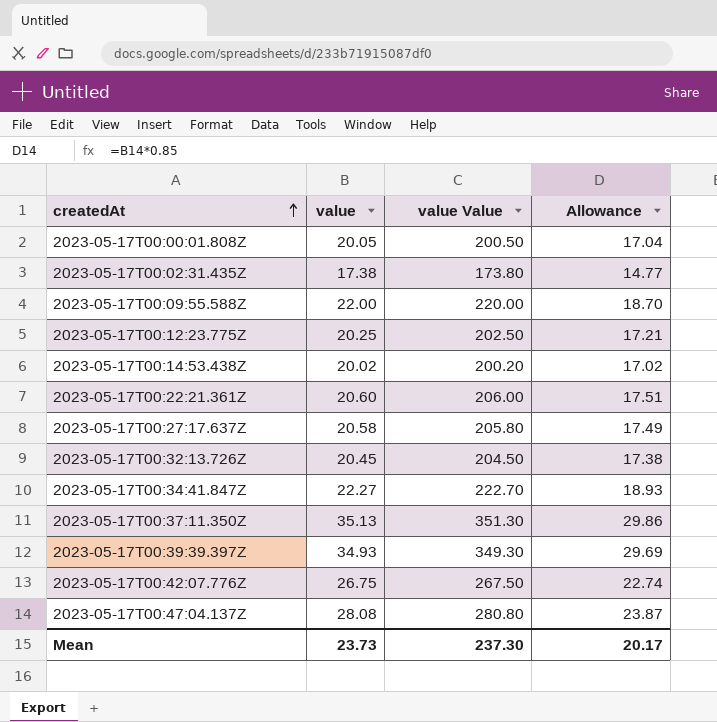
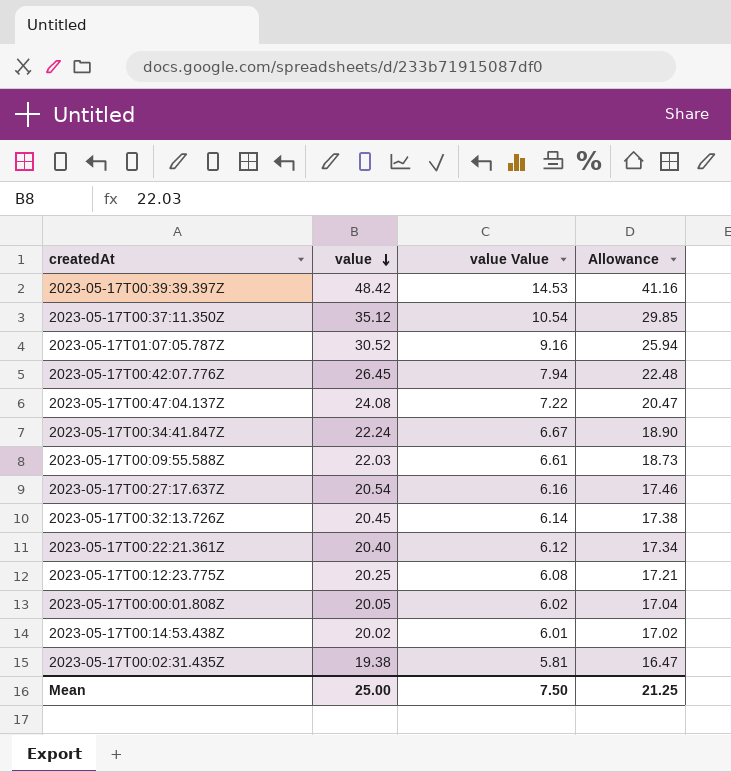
row order: createdAt ascending -> value descending
column value Value | formula: [value] * 10 -> [value] * 0.3
2023-05-17T00:39:39.397Z | value: 34.93 -> 48.42
2023-05-17T00:39:39.397Z | Allowance: 29.69 -> 41.16
2023-05-17T00:37:11.350Z | value: 35.13 -> 35.12
2023-05-17T00:37:11.350Z | Allowance: 29.86 -> 29.85
row 2023-05-17T01:07:05.787Z: none -> 30.52 | 9.16 | 25.94
2023-05-17T00:42:07.776Z | value: 26.75 -> 26.45
2023-05-17T00:42:07.776Z | Allowance: 22.74 -> 22.48
2023-05-17T00:47:04.137Z | value: 28.08 -> 24.08
2023-05-17T00:47:04.137Z | Allowance: 23.87 -> 20.47
2023-05-17T00:34:41.847Z | value: 22.27 -> 22.24
2023-05-17T00:34:41.847Z | Allowance: 18.93 -> 18.90
2023-05-17T00:09:55.588Z | value: 22.00 -> 22.03
2023-05-17T00:09:55.588Z | Allowance: 18.70 -> 18.73
2023-05-17T00:27:17.637Z | value: 20.58 -> 20.54
2023-05-17T00:27:17.637Z | Allowance: 17.49 -> 17.46
2023-05-17T00:22:21.361Z | value: 20.60 -> 20.40
2023-05-17T00:22:21.361Z | Allowance: 17.51 -> 17.34
2023-05-17T00:02:31.435Z | value: 17.38 -> 19.38
2023-05-17T00:02:31.435Z | Allowance: 14.77 -> 16.47
Mean | value: 23.73 -> 25.00
Mean | value Value: 237.30 -> 7.50
Mean | Allowance: 20.17 -> 21.25

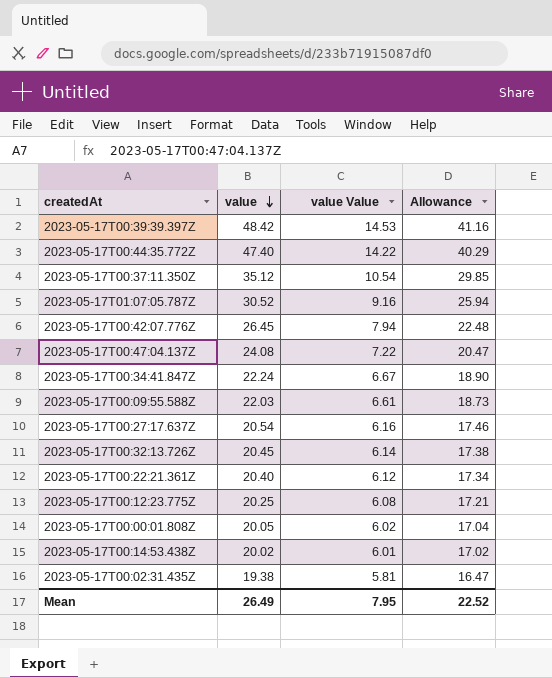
row 2023-05-17T00:44:35.772Z: none -> 47.40 | 14.22 | 40.29
Mean | value: 25.00 -> 26.49
Mean | value Value: 7.50 -> 7.95
Mean | Allowance: 21.25 -> 22.52

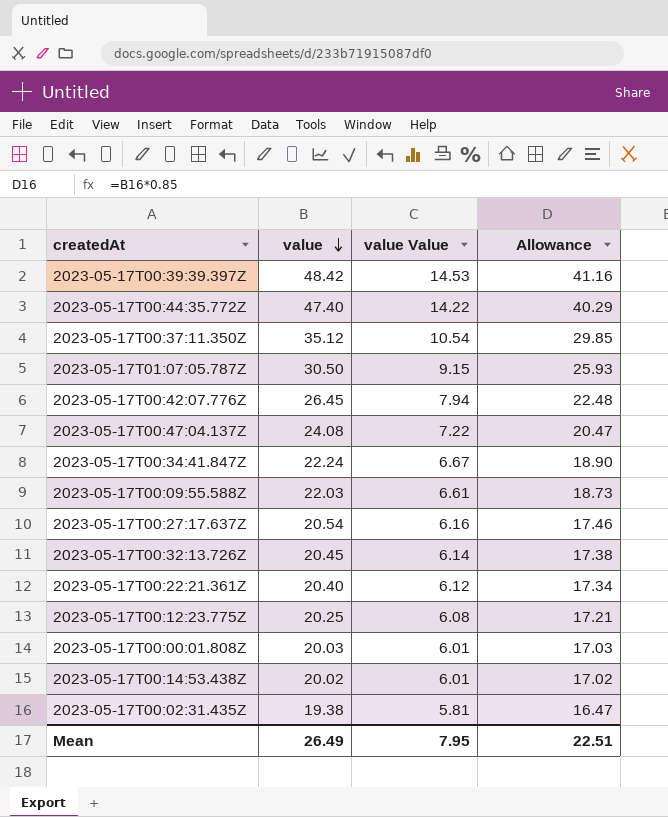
2023-05-17T01:07:05.787Z | value: 30.52 -> 30.50
2023-05-17T01:07:05.787Z | value Value: 9.16 -> 9.15
2023-05-17T01:07:05.787Z | Allowance: 25.94 -> 25.93
2023-05-17T00:00:01.808Z | value: 20.05 -> 20.03
2023-05-17T00:00:01.808Z | value Value: 6.02 -> 6.01
2023-05-17T00:00:01.808Z | Allowance: 17.04 -> 17.03
Mean | Allowance: 22.52 -> 22.51

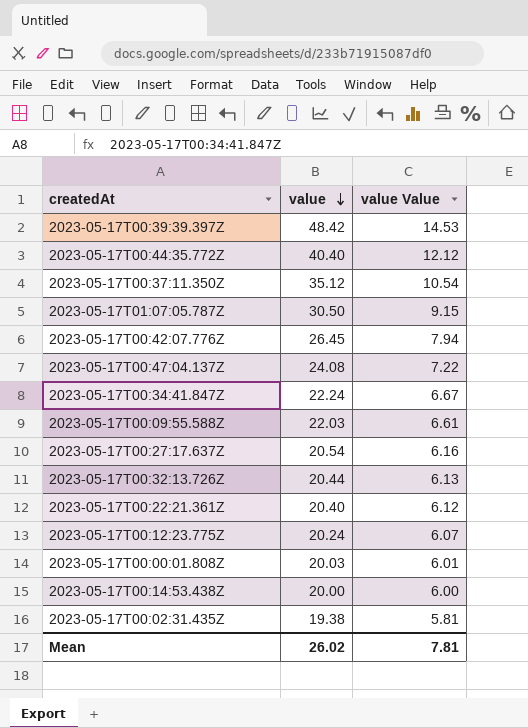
column Allowance | formula: [value] * 0.85 -> none
2023-05-17T00:44:35.772Z | value: 47.40 -> 40.40
2023-05-17T00:44:35.772Z | value Value: 14.22 -> 12.12
2023-05-17T00:32:13.726Z | value: 20.45 -> 20.44
2023-05-17T00:32:13.726Z | value Value: 6.14 -> 6.13
2023-05-17T00:12:23.775Z | value: 20.25 -> 20.24
2023-05-17T00:12:23.775Z | value Value: 6.08 -> 6.07
2023-05-17T00:14:53.438Z | value: 20.02 -> 20.00
2023-05-17T00:14:53.438Z | value Value: 6.01 -> 6.00
Mean | value: 26.49 -> 26.02
Mean | value Value: 7.95 -> 7.81

